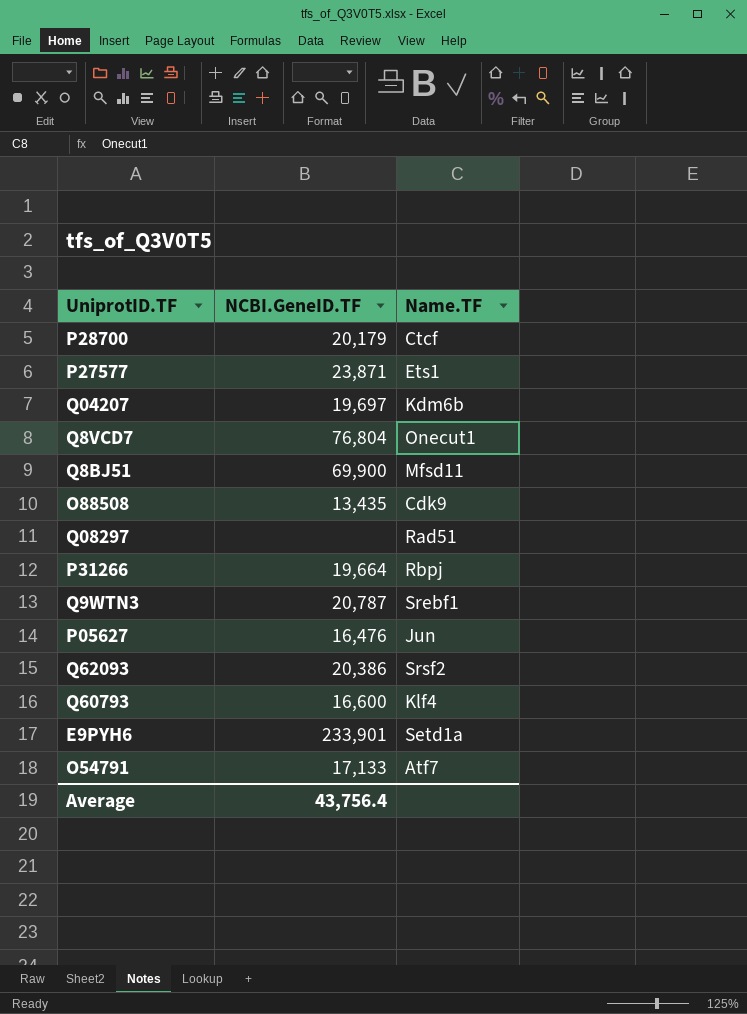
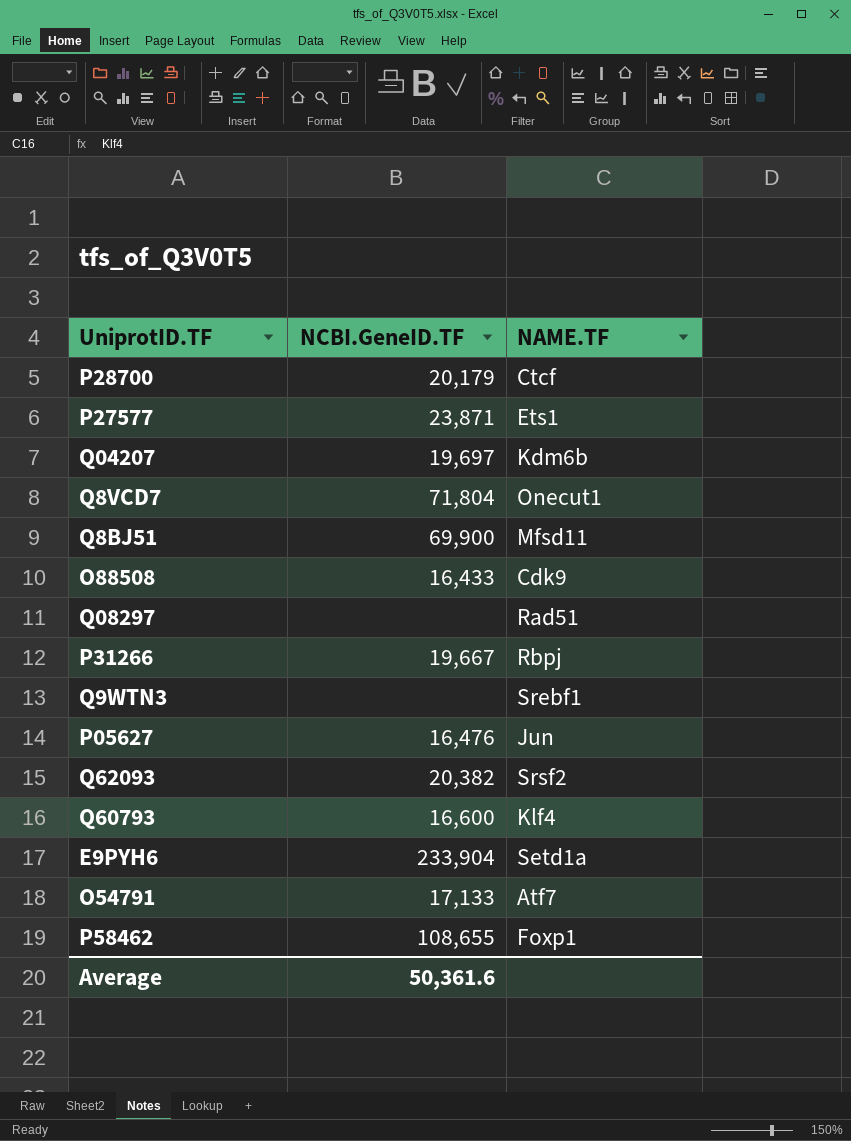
column name: Name.TF -> NAME.TF
Q8VCD7 | NCBI.GeneID.TF: 76,804 -> 71,804
O88508 | NCBI.GeneID.TF: 13,435 -> 16,433
P31266 | NCBI.GeneID.TF: 19,664 -> 19,667
Q9WTN3 | NCBI.GeneID.TF: 20,787 -> none
Q62093 | NCBI.GeneID.TF: 20,386 -> 20,382
E9PYH6 | NCBI.GeneID.TF: 233,901 -> 233,904
row P58462: none -> 108,655 | Foxp1
Average | NCBI.GeneID.TF: 43,756.4 -> 50,361.6

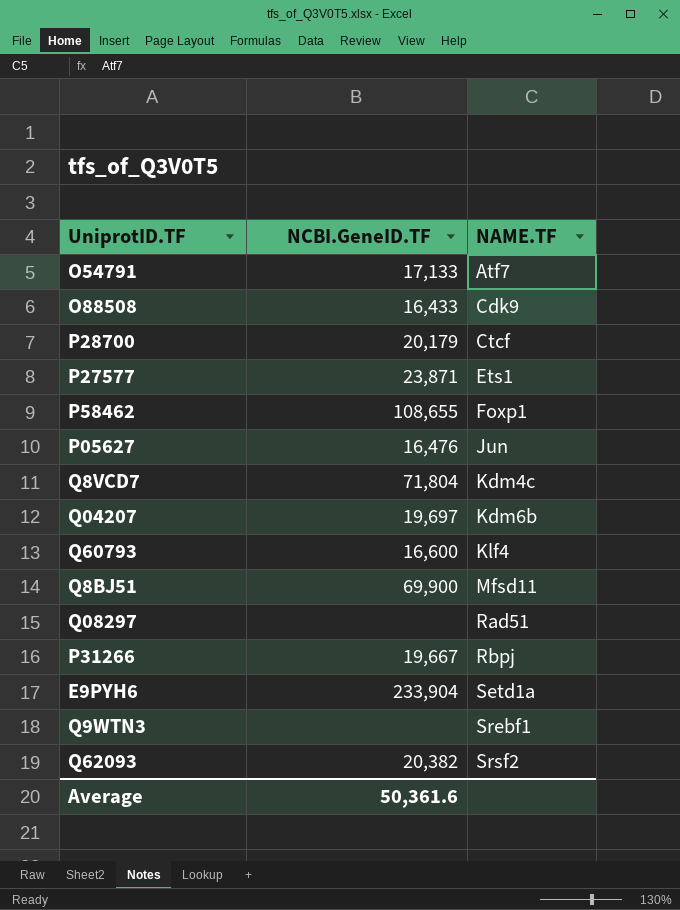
row order: none -> NAME.TF ascending
Q8VCD7 | NAME.TF: Onecut1 -> Kdm4c

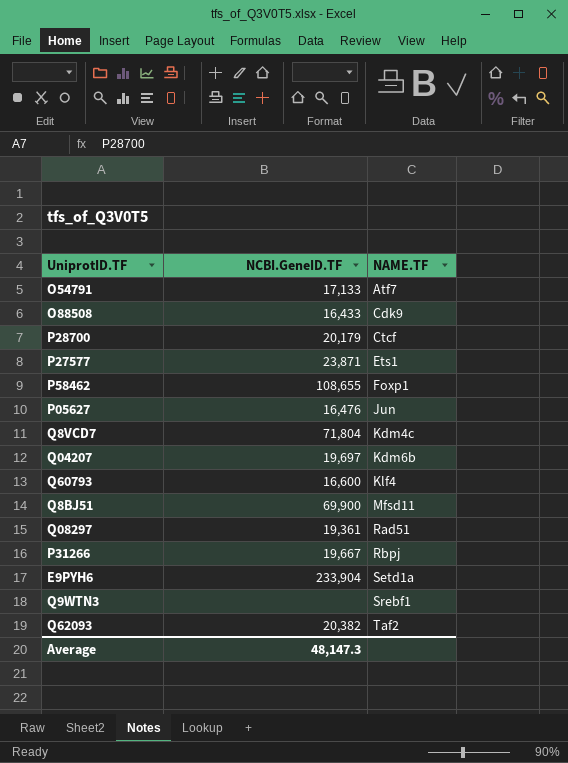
Q08297 | NCBI.GeneID.TF: none -> 19,361
Q62093 | NAME.TF: Srsf2 -> Taf2
Average | NCBI.GeneID.TF: 50,361.6 -> 48,147.3

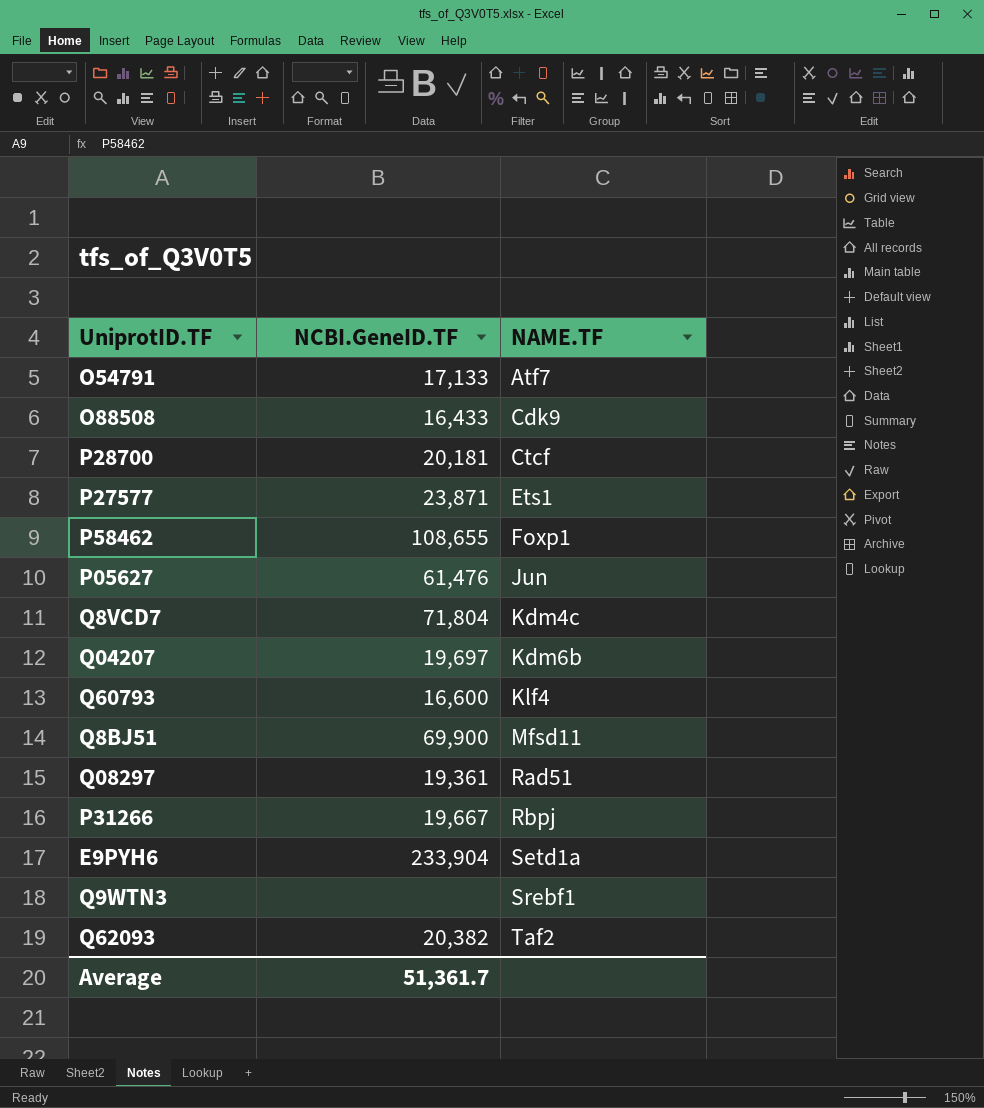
P28700 | NCBI.GeneID.TF: 20,179 -> 20,181
P05627 | NCBI.GeneID.TF: 16,476 -> 61,476
Average | NCBI.GeneID.TF: 48,147.3 -> 51,361.7

